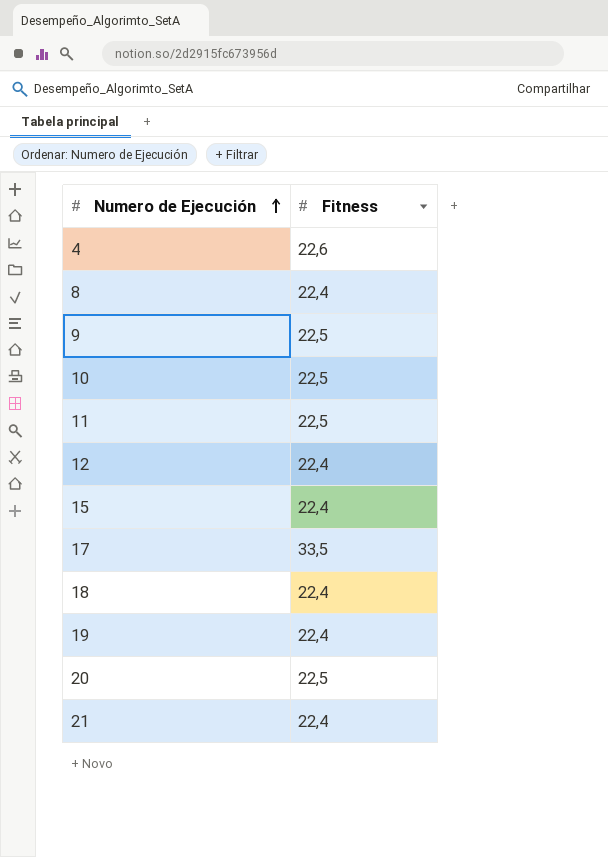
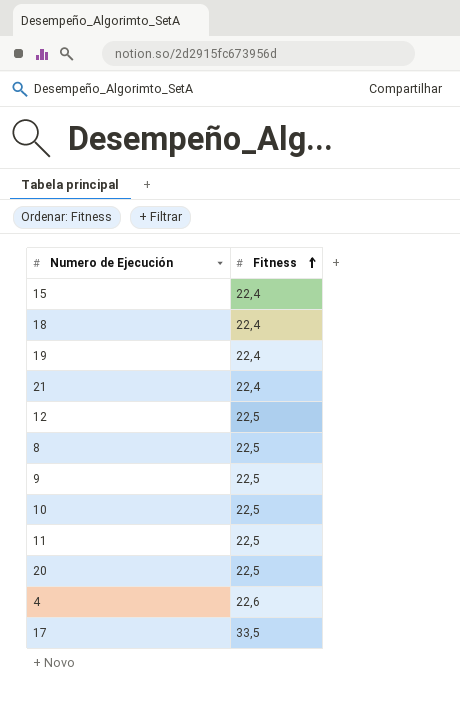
row order: Numero de Ejecución ascending -> Fitness ascending
12 | Fitness: 22,4 -> 22,5
8 | Fitness: 22,4 -> 22,5

